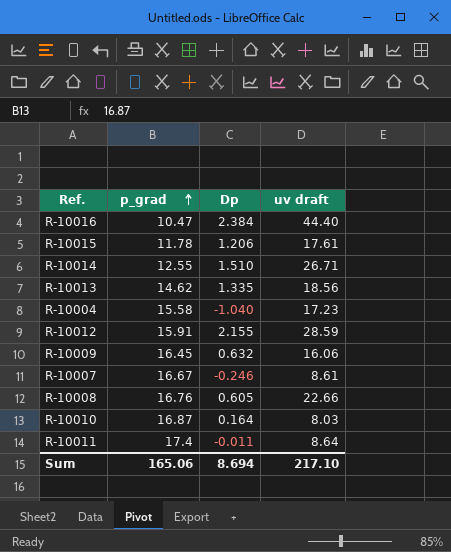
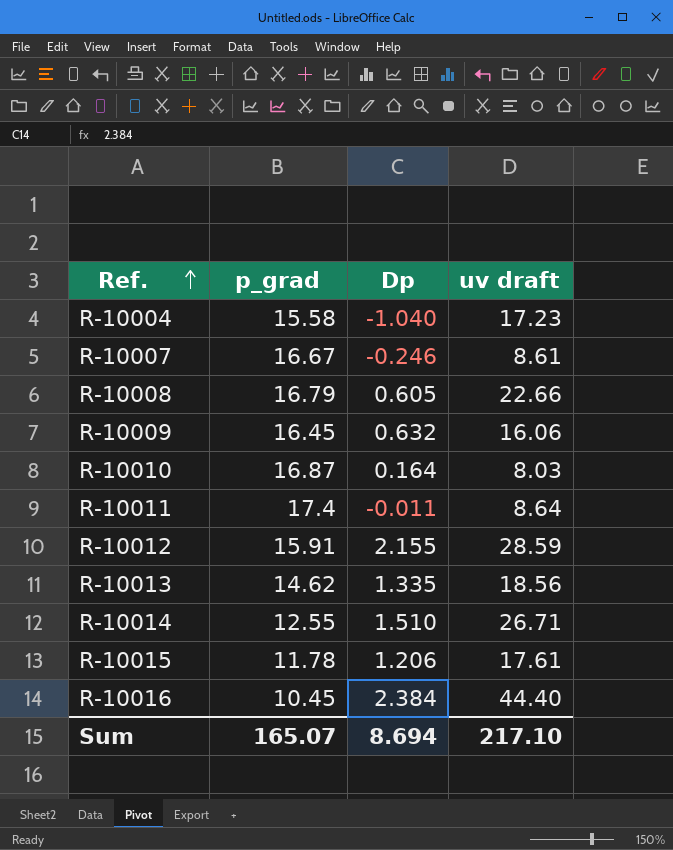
row order: p_grad ascending -> Ref. ascending
R-10008 | p_grad: 16.76 -> 16.79
R-10016 | p_grad: 10.47 -> 10.45
Sum | p_grad: 165.06 -> 165.07

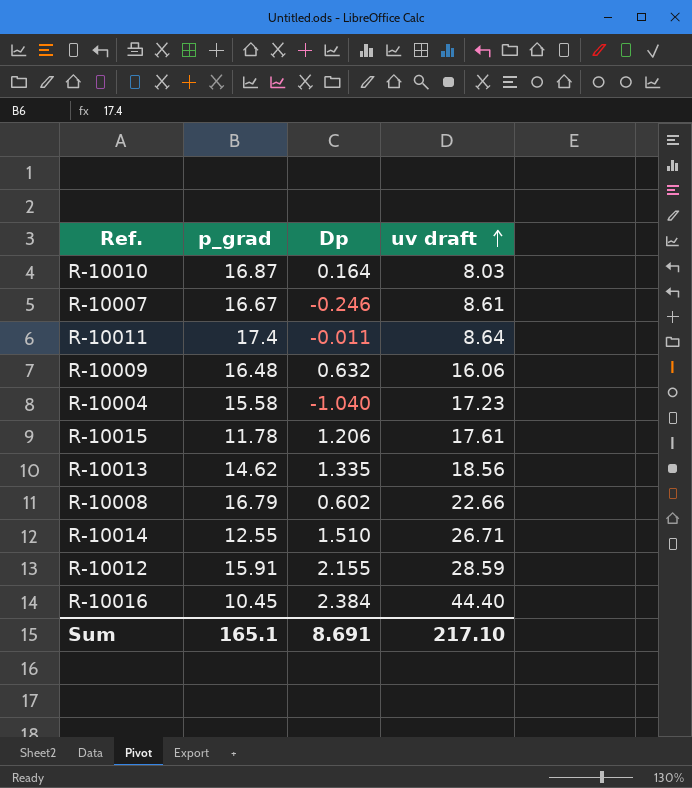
row order: Ref. ascending -> uv draft ascending
R-10009 | p_grad: 16.45 -> 16.48
R-10008 | Dp: 0.605 -> 0.602
Sum | p_grad: 165.07 -> 165.1
Sum | Dp: 8.694 -> 8.691

